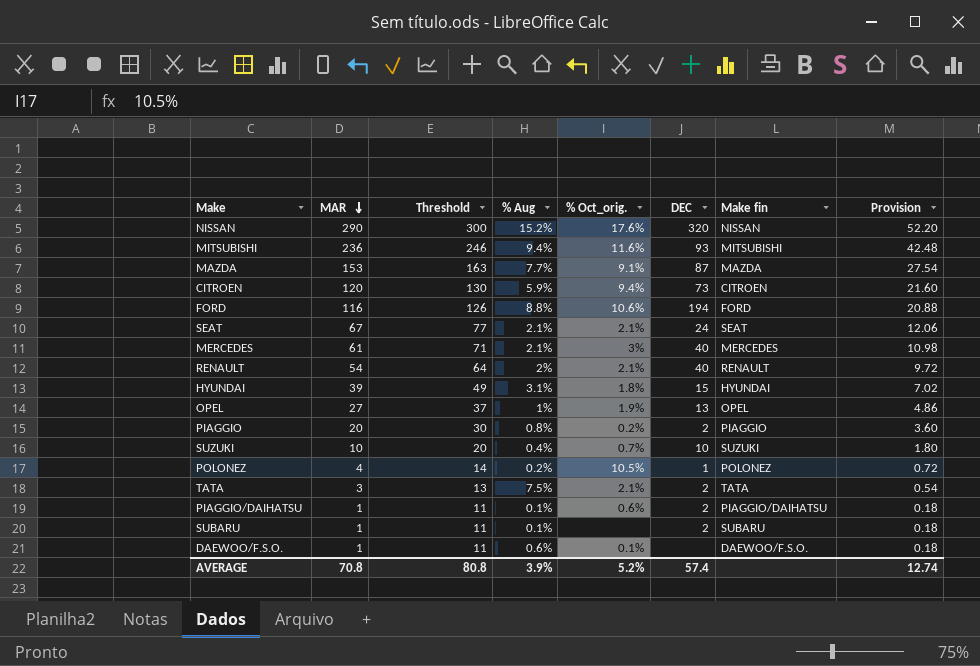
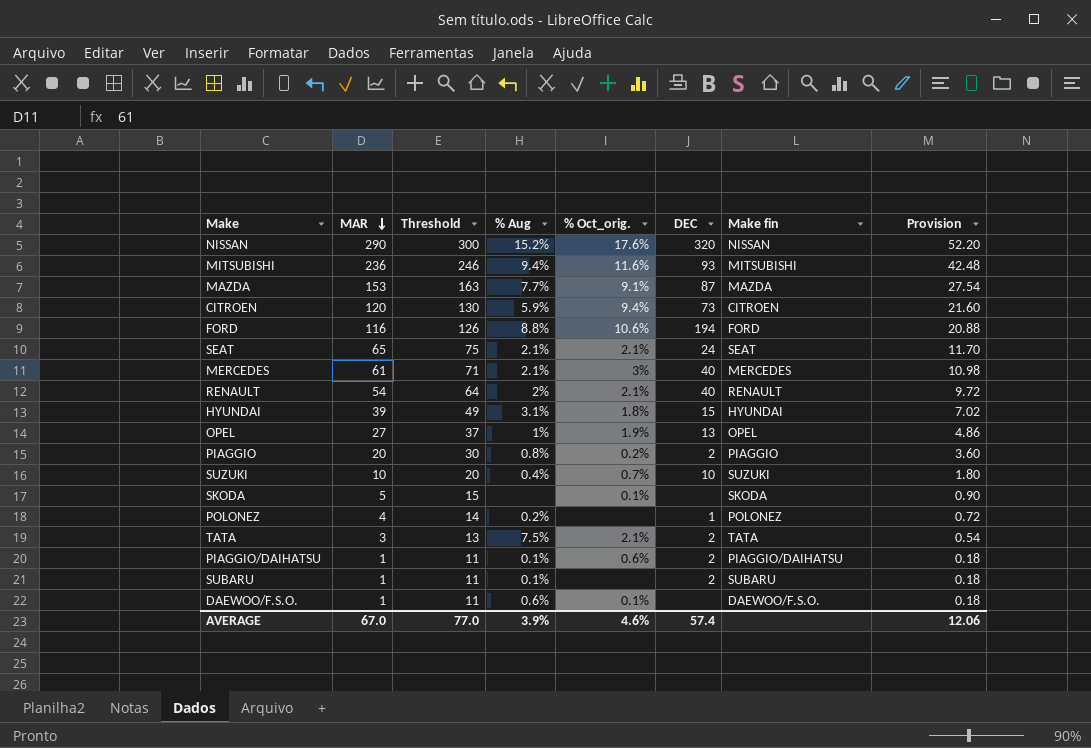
SEAT | MAR: 67 -> 65
SEAT | Threshold: 77 -> 75
SEAT | Provision: 12.06 -> 11.70
row SKODA: none -> 5 | 15 | none | 0.1% | none | SKODA | 0.90
POLONEZ | % Oct_orig.: 10.5% -> none
AVERAGE | MAR: 70.8 -> 67.0
AVERAGE | Threshold: 80.8 -> 77.0
AVERAGE | % Oct_orig.: 5.2% -> 4.6%
AVERAGE | Provision: 12.74 -> 12.06

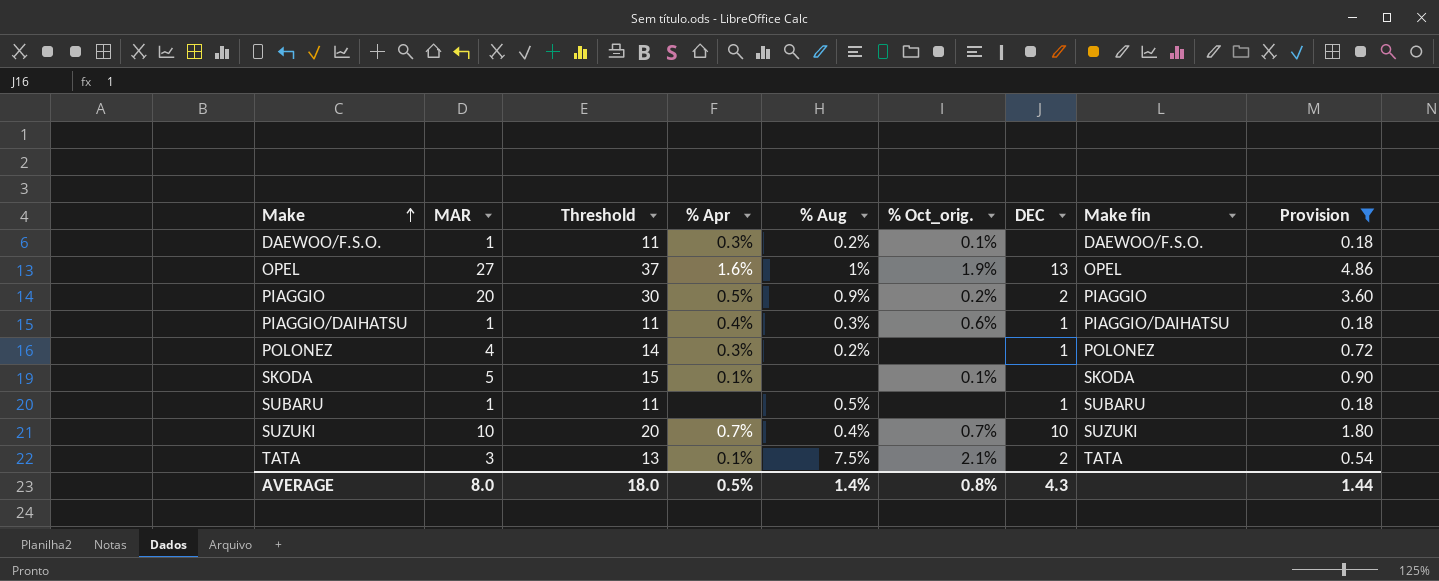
filter: none -> Provision <= 4.86
row order: MAR descending -> Make ascending
column % Apr | position: none -> 4
DAEWOO/F.S.O. | % Aug: 0.6% -> 0.2%
PIAGGIO | % Aug: 0.8% -> 0.9%
PIAGGIO/DAIHATSU | % Aug: 0.1% -> 0.3%
PIAGGIO/DAIHATSU | DEC: 2 -> 1
SUBARU | % Aug: 0.1% -> 0.5%
SUBARU | DEC: 2 -> 1
AVERAGE | MAR: 67.0 -> 8.0
AVERAGE | Threshold: 77.0 -> 18.0
AVERAGE | % Aug: 3.9% -> 1.4%
AVERAGE | % Oct_orig.: 4.6% -> 0.8%
AVERAGE | DEC: 57.4 -> 4.3
AVERAGE | Provision: 12.06 -> 1.44

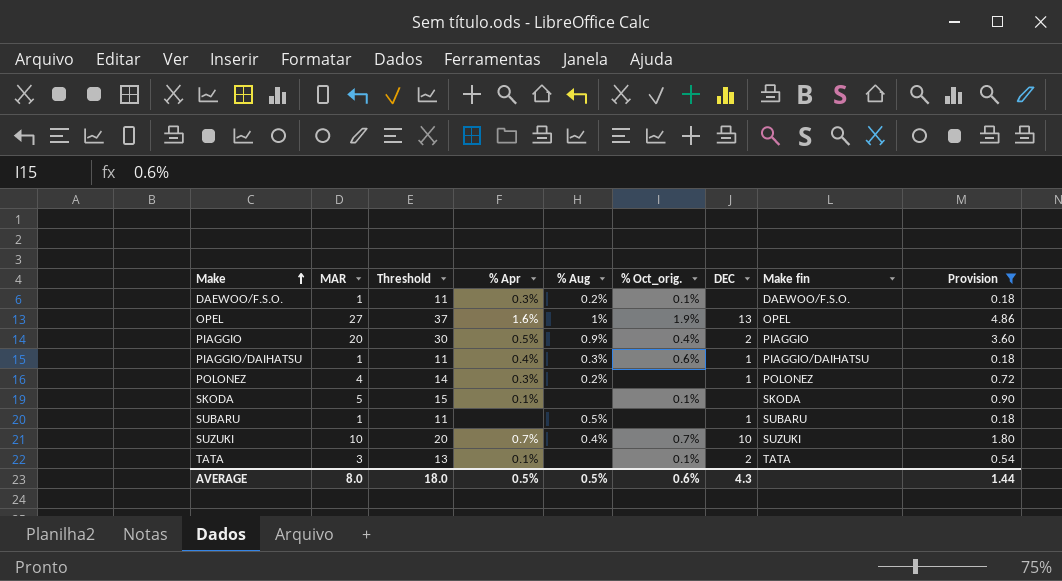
PIAGGIO | % Oct_orig.: 0.2% -> 0.4%
TATA | % Aug: 7.5% -> none
TATA | % Oct_orig.: 2.1% -> 0.1%
AVERAGE | % Aug: 1.4% -> 0.5%
AVERAGE | % Oct_orig.: 0.8% -> 0.6%

